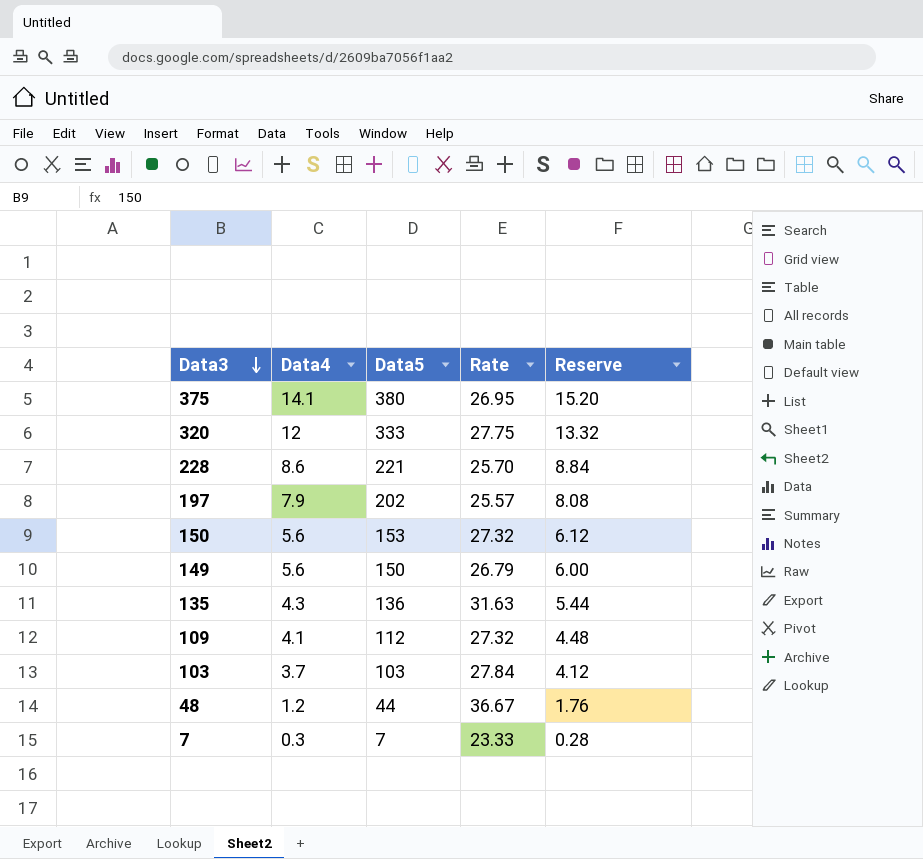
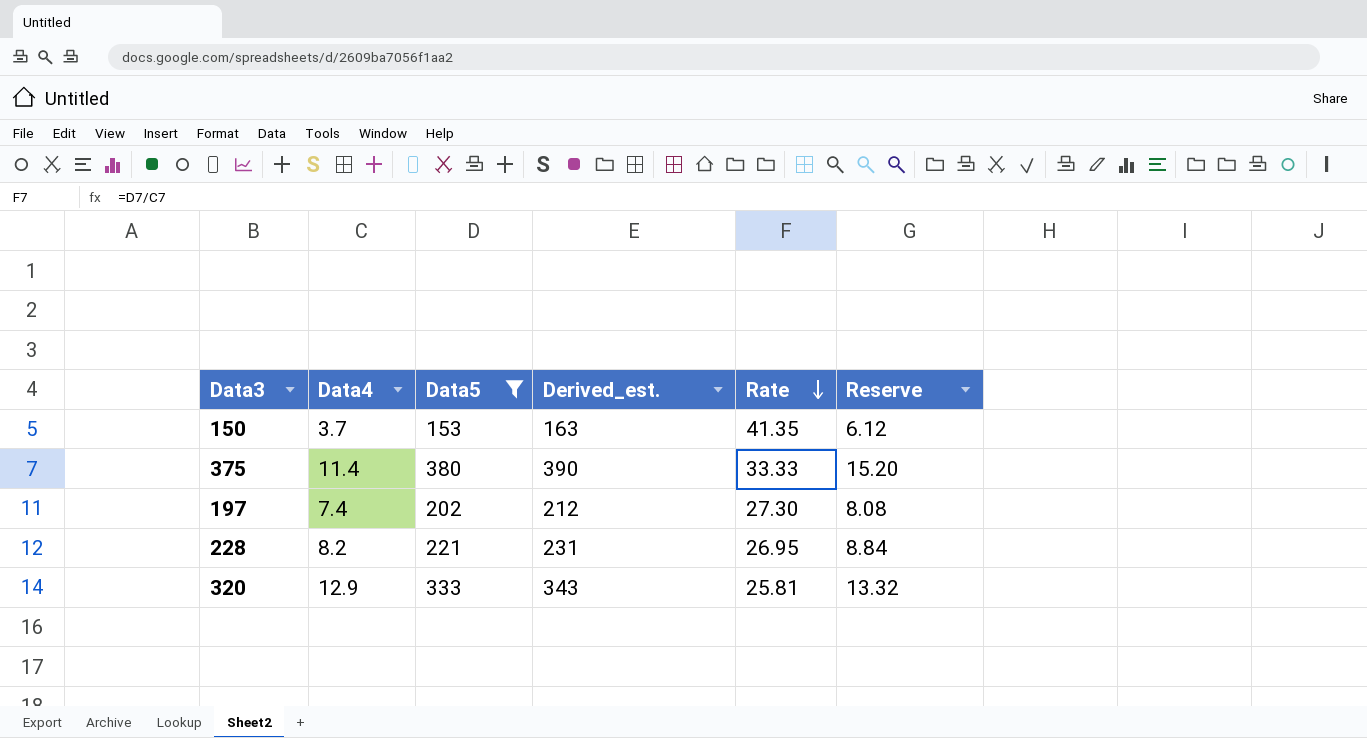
filter: none -> Data5 >= 153
row order: Data3 descending -> Rate descending
column Derived_est. | formula: none -> [Data5] + 10
150 | Data4: 5.6 -> 3.7
150 | Rate: 27.32 -> 41.35
375 | Data4: 14.1 -> 11.4
375 | Rate: 26.95 -> 33.33
197 | Data4: 7.9 -> 7.4
197 | Rate: 25.57 -> 27.30
228 | Data4: 8.6 -> 8.2
228 | Rate: 25.70 -> 26.95
320 | Data4: 12 -> 12.9
320 | Rate: 27.75 -> 25.81

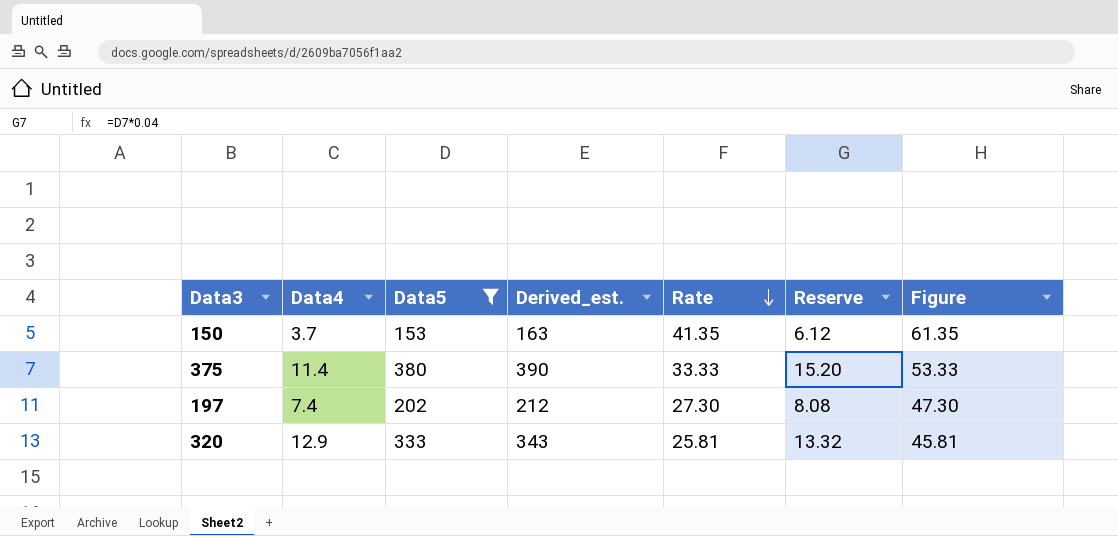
column Figure | formula: none -> [Rate] + 20
row 228: 8.2 | 221 | 231 | 26.95 | 8.84 -> none

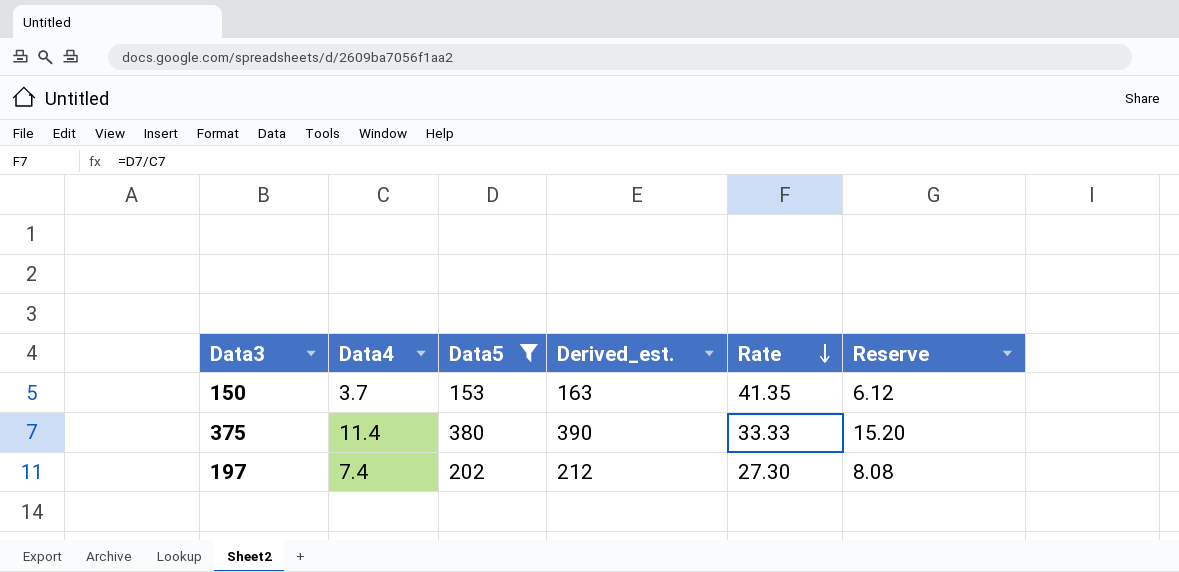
column Figure | formula: [Rate] + 20 -> none
row 320: 12.9 | 333 | 343 | 25.81 | 13.32 | 45.81 -> none

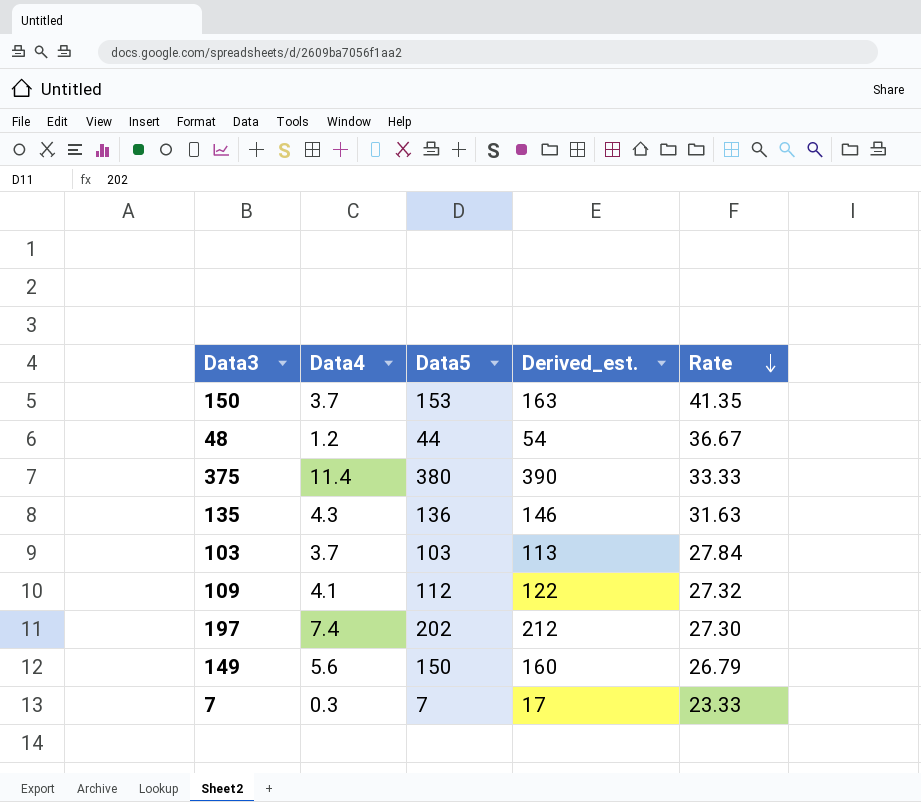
filter: Data5 >= 153 -> none
column Reserve | formula: [Data5] * 0.04 -> none

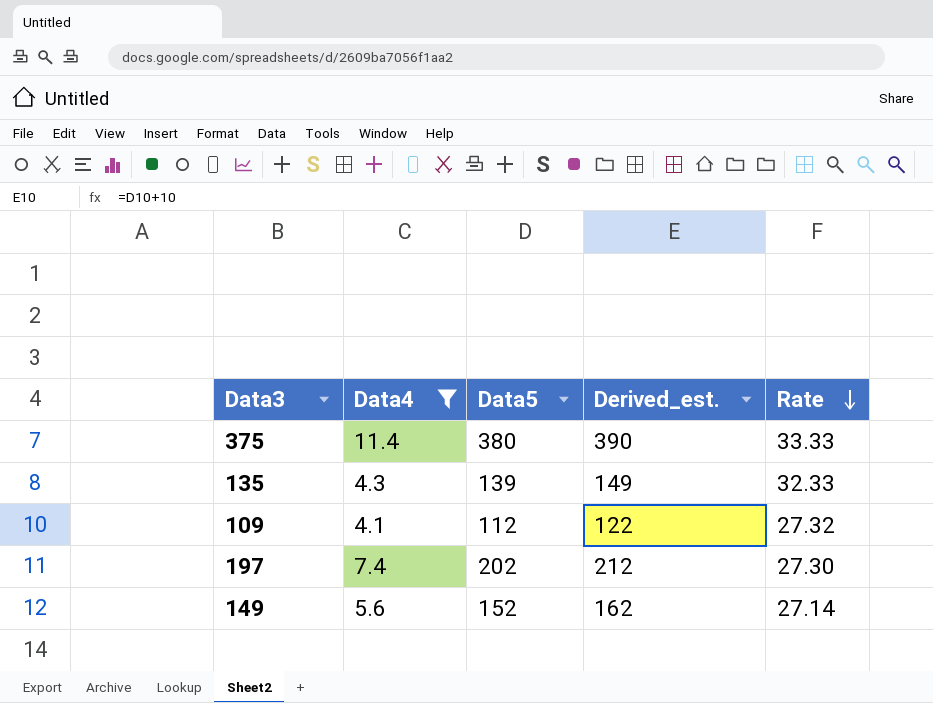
filter: none -> Data4 >= 4.1
135 | Data5: 136 -> 139
135 | Derived_est.: 146 -> 149
135 | Rate: 31.63 -> 32.33
149 | Data5: 150 -> 152
149 | Derived_est.: 160 -> 162
149 | Rate: 26.79 -> 27.14

